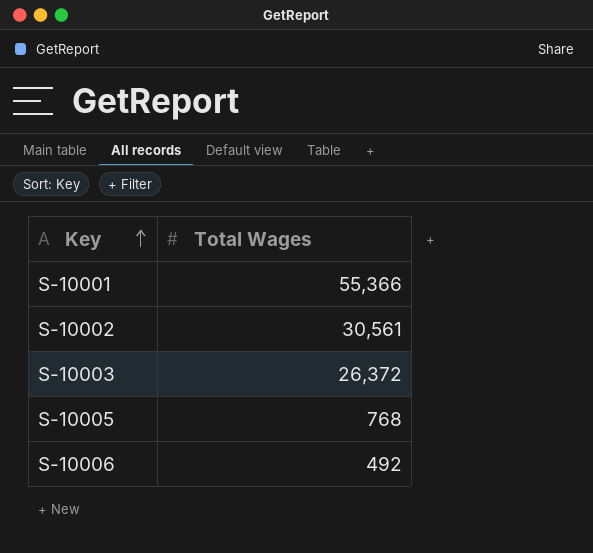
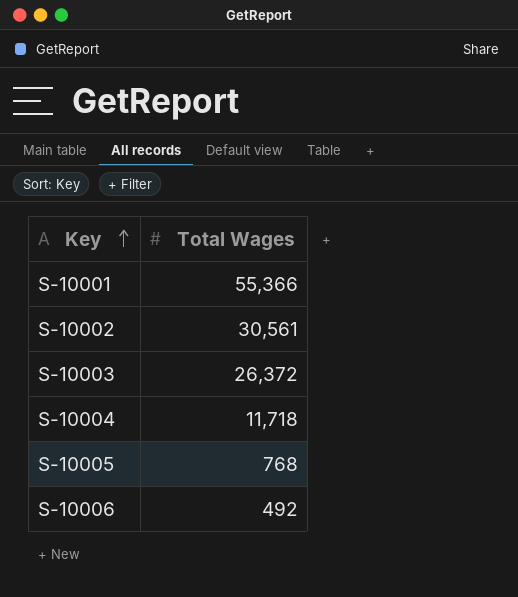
row S-10004: none -> 11,718

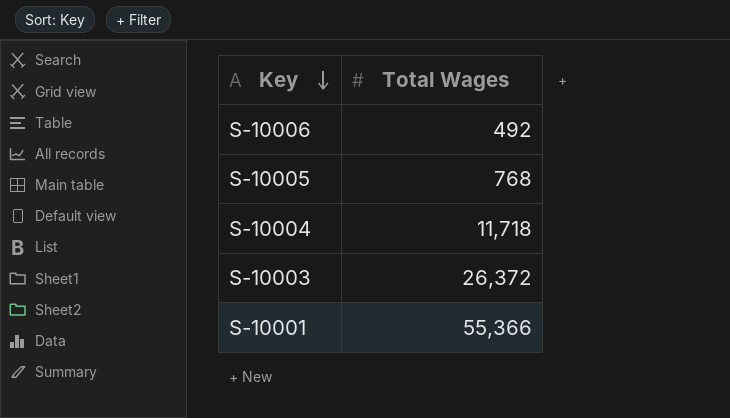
row order: Key ascending -> Key descending
row S-10002: 30,561 -> none

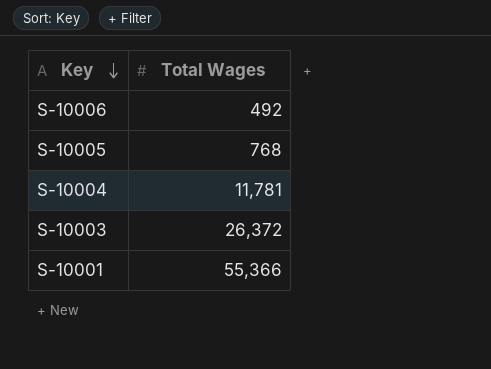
S-10004 | Total Wages: 11,718 -> 11,781

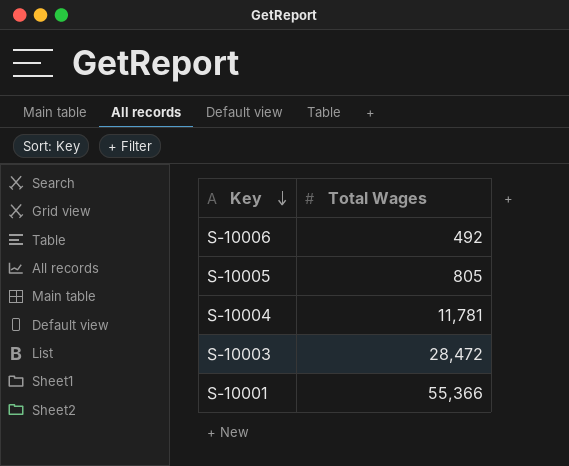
S-10005 | Total Wages: 768 -> 805
S-10003 | Total Wages: 26,372 -> 28,472

